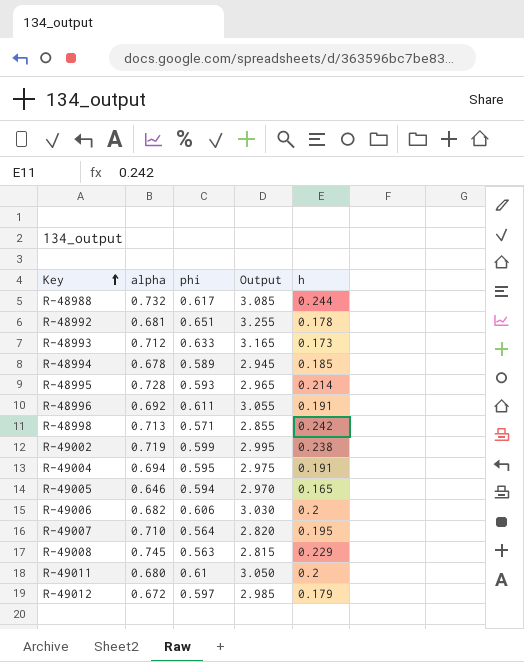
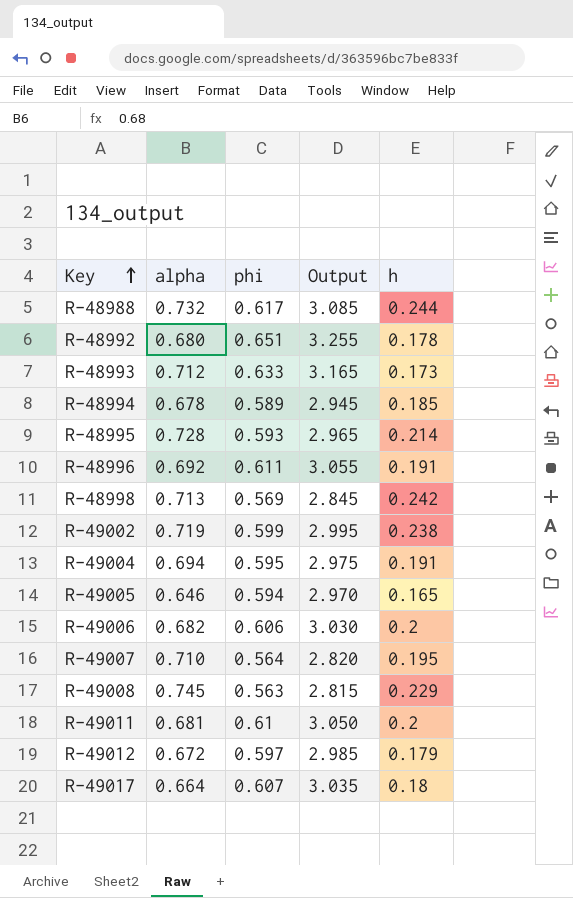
R-48992 | alpha: 0.681 -> 0.680
R-48998 | phi: 0.571 -> 0.569
R-48998 | Output: 2.855 -> 2.845
R-49011 | alpha: 0.680 -> 0.681
row R-49017: none -> 0.664 | 0.607 | 3.035 | 0.18

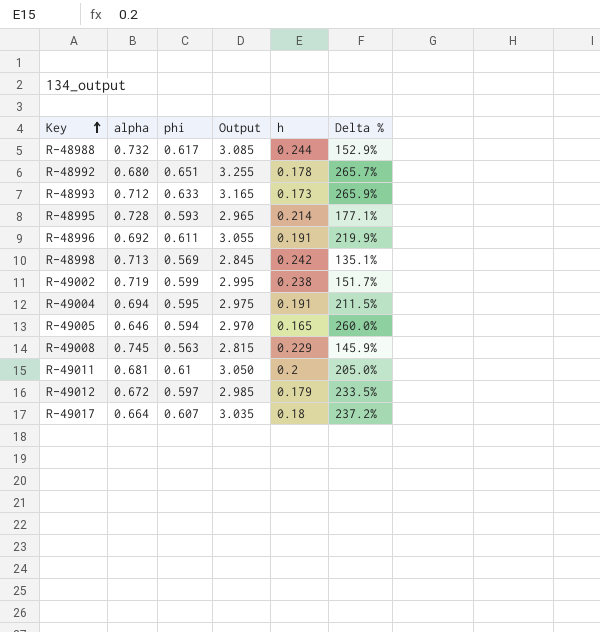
column Delta % | formula: none -> ([phi] - [h]) / [h]
row R-48994: 0.678 | 0.589 | 2.945 | 0.185 -> none
row R-49006: 0.682 | 0.606 | 3.030 | 0.2 -> none
row R-49007: 0.710 | 0.564 | 2.820 | 0.195 -> none

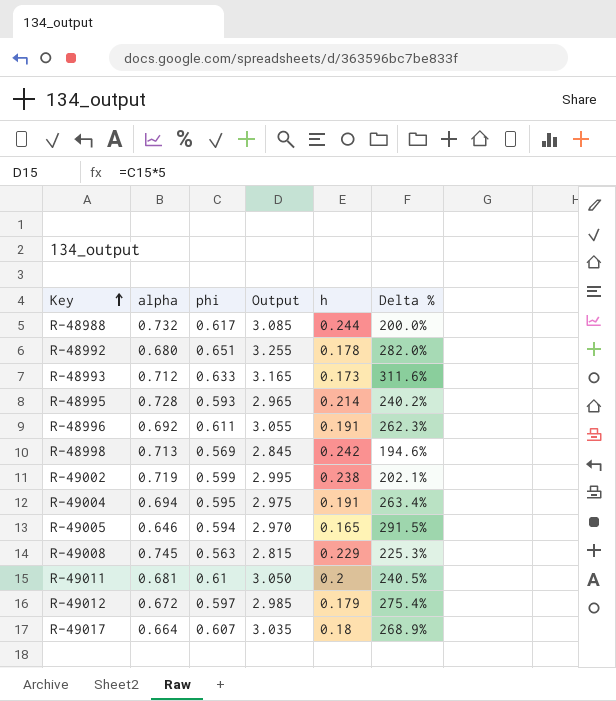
column Delta % | formula: ([phi] - [h]) / [h] -> ([alpha] - [h]) / [h]

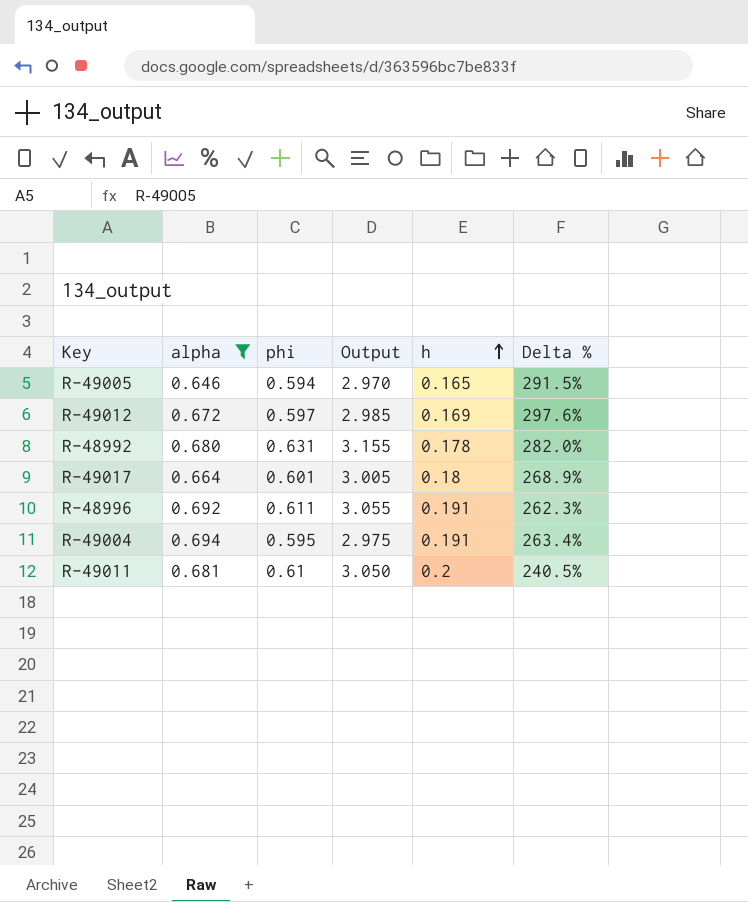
filter: none -> alpha <= 0.694
row order: Key ascending -> h ascending
R-49012 | h: 0.179 -> 0.169
R-49012 | Delta %: 275.4% -> 297.6%
R-48992 | phi: 0.651 -> 0.631
R-48992 | Output: 3.255 -> 3.155
R-49017 | phi: 0.607 -> 0.601
R-49017 | Output: 3.035 -> 3.005

